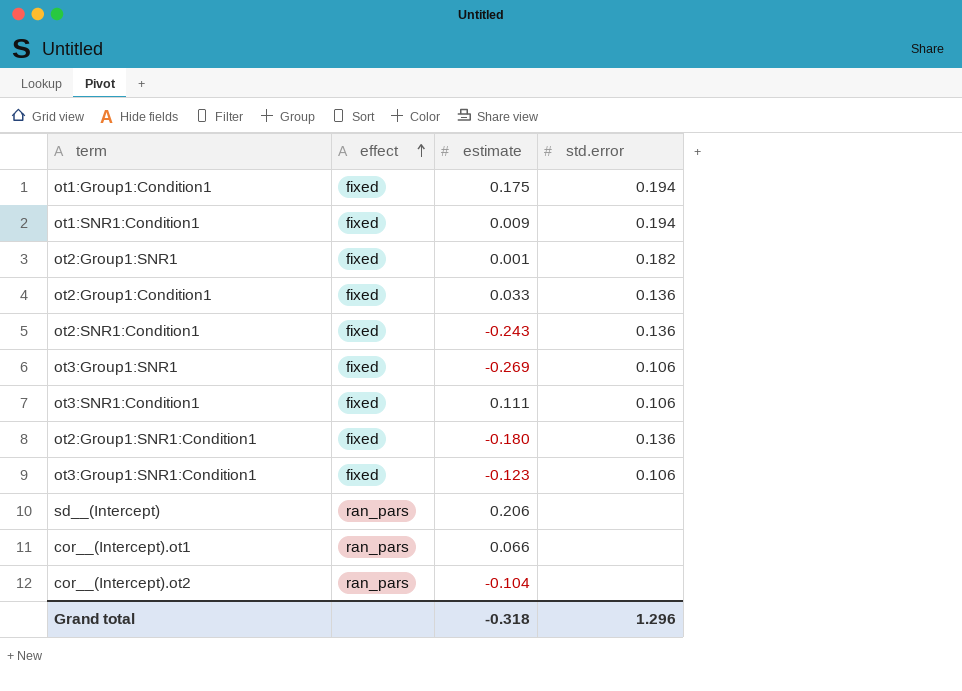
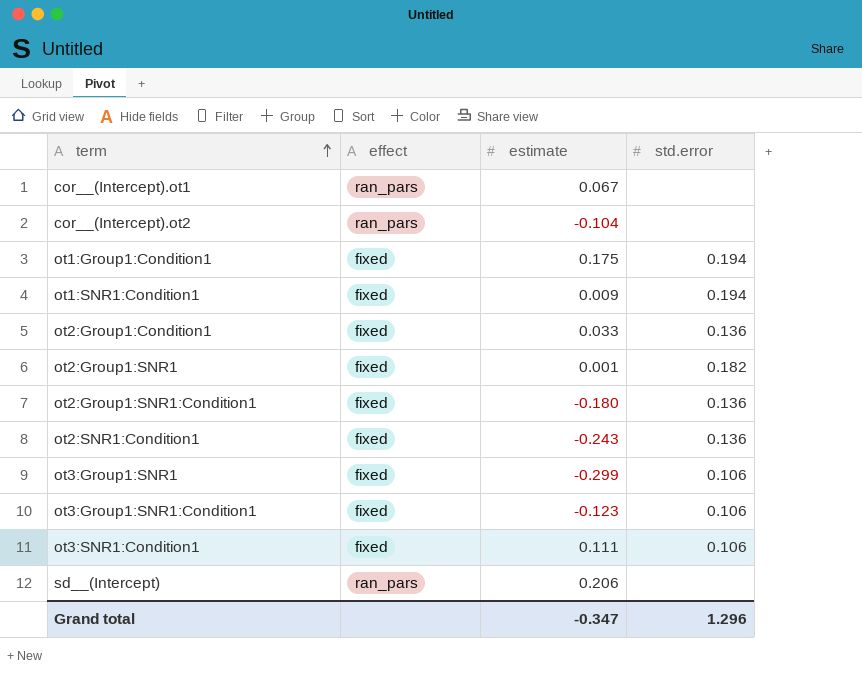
row order: effect ascending -> term ascending
cor__(Intercept).ot1 | estimate: 0.066 -> 0.067
ot3:Group1:SNR1 | estimate: -0.269 -> -0.299
Grand total | estimate: -0.318 -> -0.347

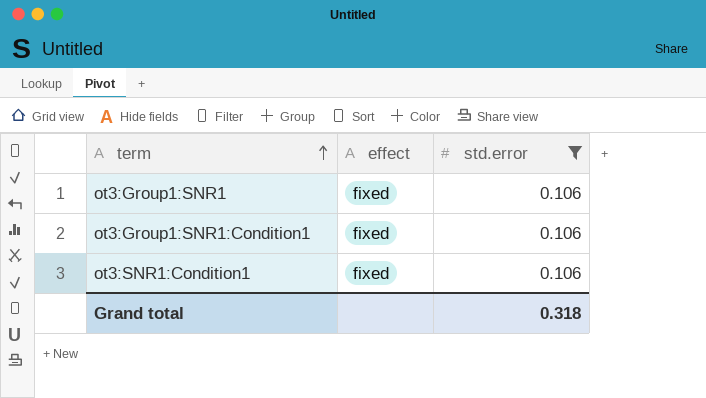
filter: none -> std.error = 0.106
column estimate | position: 3 -> none
Grand total | std.error: 1.296 -> 0.318

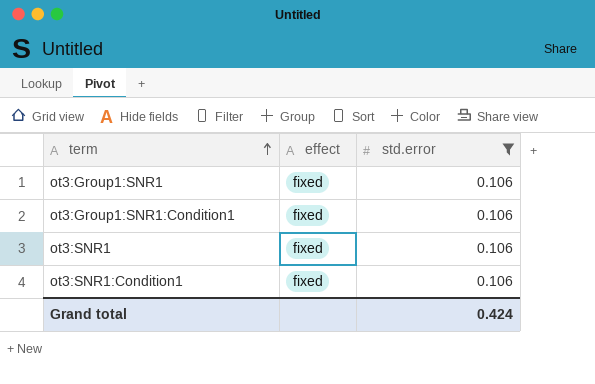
row ot3:SNR1: none -> fixed | 0.106
Grand total | std.error: 0.318 -> 0.424

